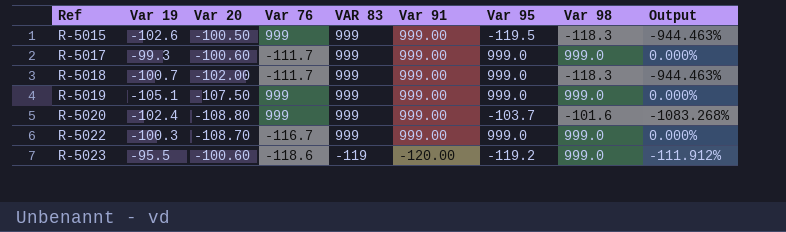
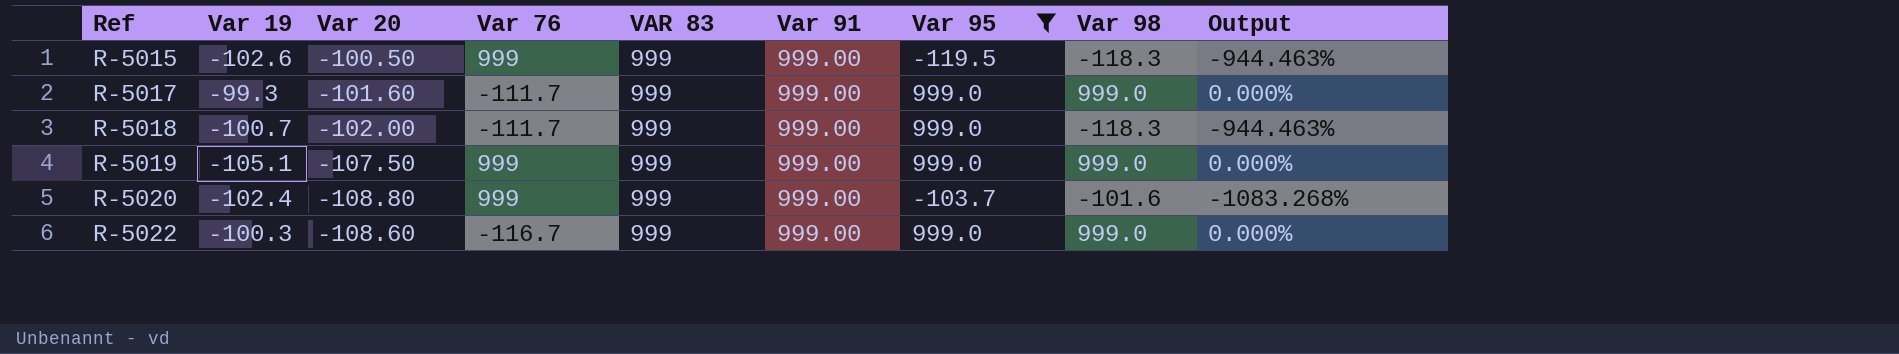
filter: none -> Var 95 != -119.2
R-5017 | Var 20: -100.60 -> -101.60
R-5022 | Var 20: -108.70 -> -108.60

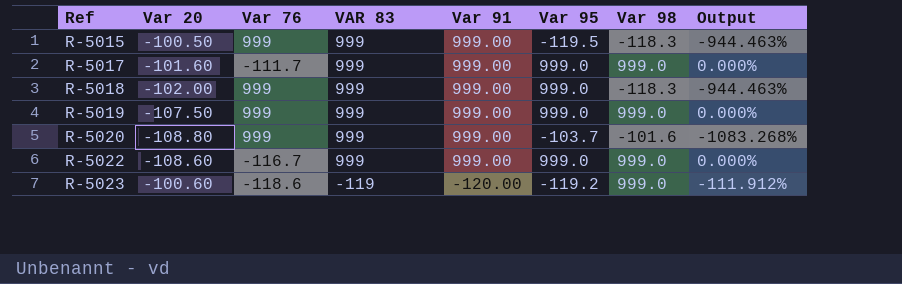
filter: Var 95 != -119.2 -> none
column Var 19 | position: 2 -> none
R-5018 | Var 76: -111.7 -> 999

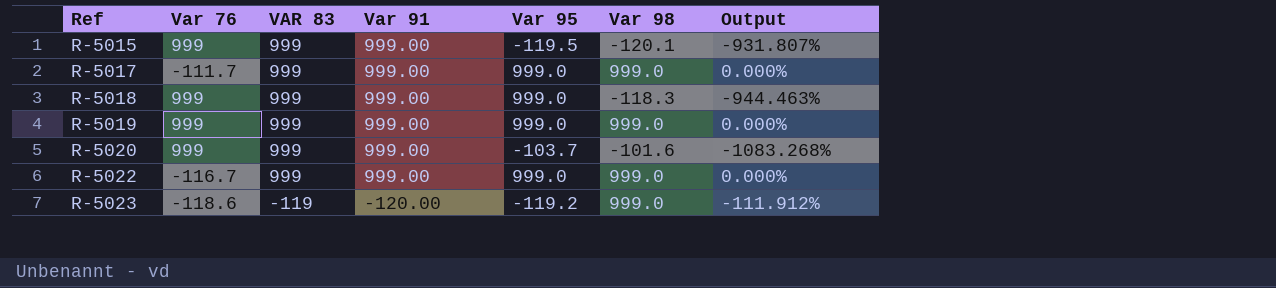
column Var 20 | position: 2 -> none
R-5015 | Var 98: -118.3 -> -120.1
R-5015 | Output: -944.463% -> -931.807%

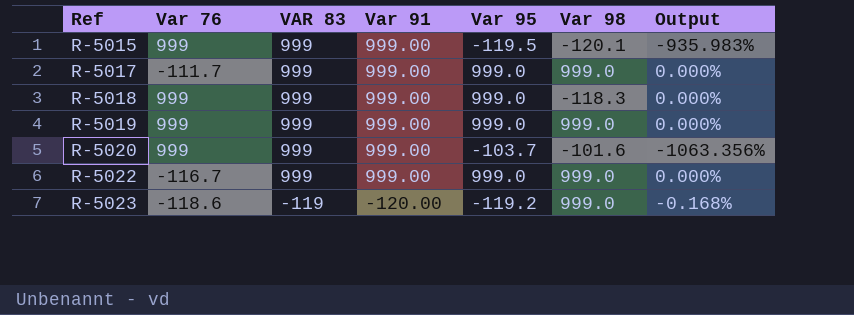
column Output | formula: ([VAR 83] - [Var 98]) / [Var 98] -> ([VAR 83] - [Var 95]) / [Var 95]

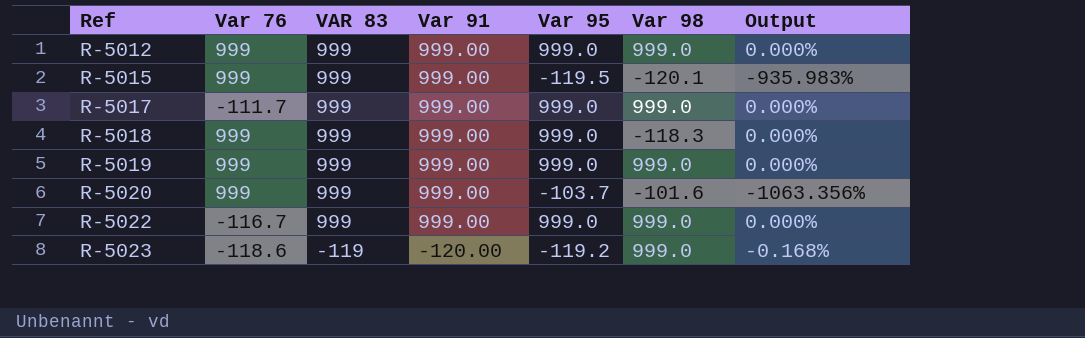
row R-5012: none -> 999 | 999 | 999.00 | 999.0 | 999.0 | 0.000%

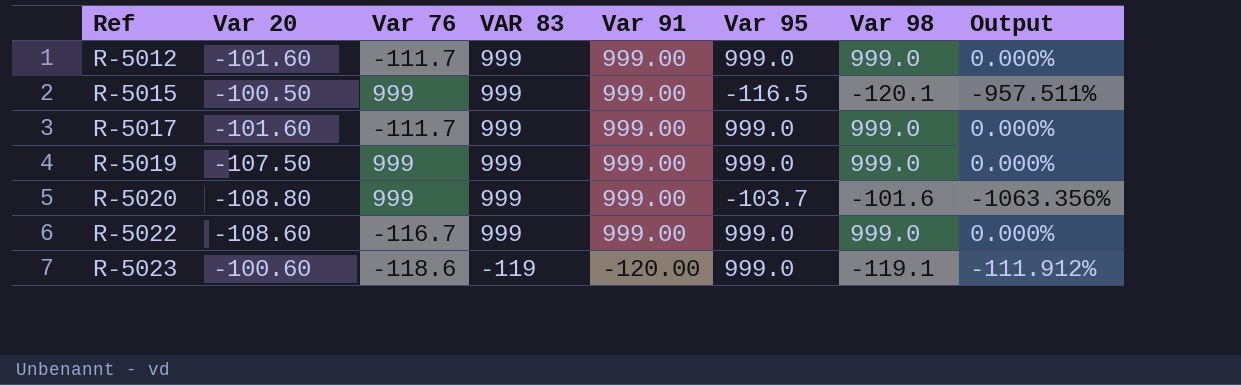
column Var 20 | position: none -> 2
row R-5018: 999 | 999 | 999.00 | 999.0 | -118.3 | 0.000% -> none
R-5012 | Var 76: 999 -> -111.7
R-5015 | Var 95: -119.5 -> -116.5
R-5015 | Output: -935.983% -> -957.511%
R-5023 | Var 95: -119.2 -> 999.0
R-5023 | Var 98: 999.0 -> -119.1
R-5023 | Output: -0.168% -> -111.912%

